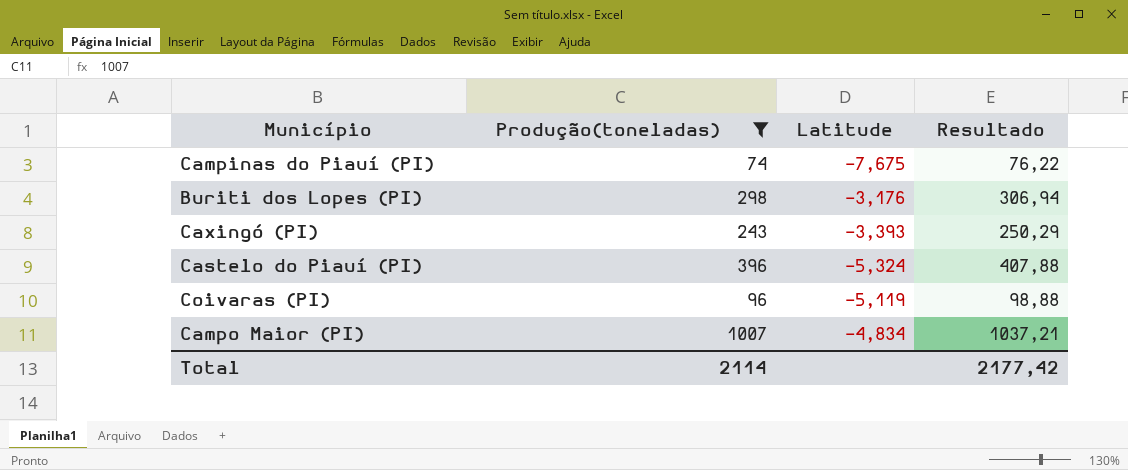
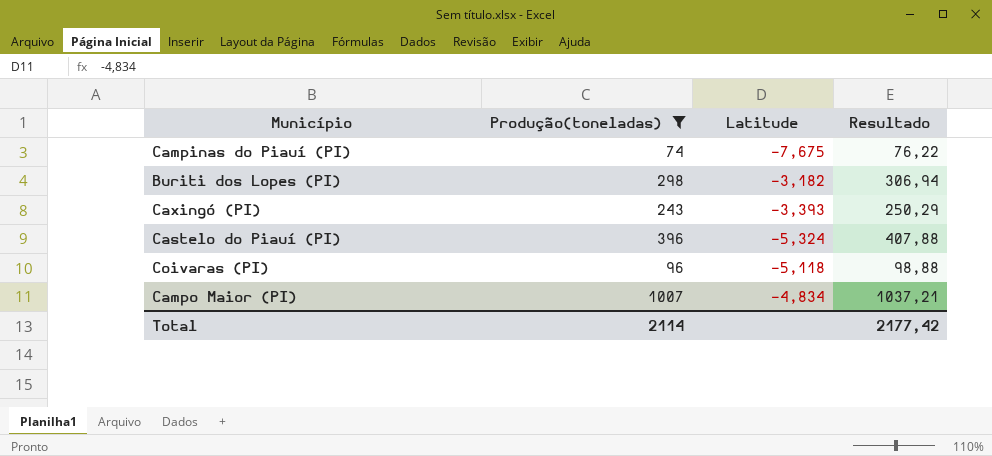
Buriti dos Lopes (PI) | Latitude: -3,176 -> -3,182
Coivaras (PI) | Latitude: -5,119 -> -5,118

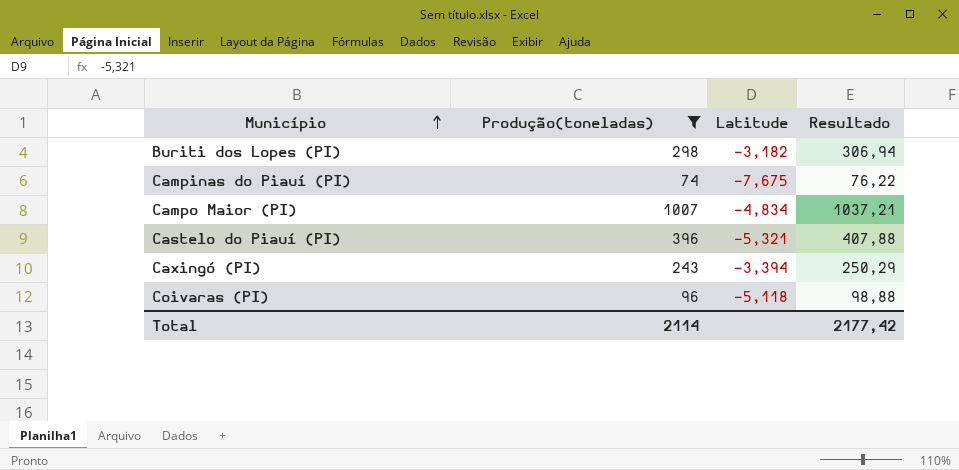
row order: none -> Município ascending
Castelo do Piauí (PI) | Latitude: -5,324 -> -5,321
Caxingó (PI) | Latitude: -3,393 -> -3,394

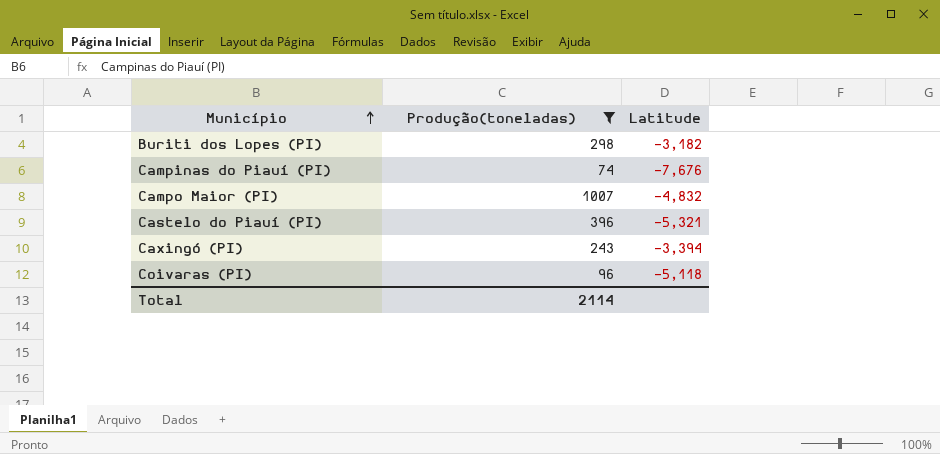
column Resultado | formula: [Produção(toneladas)] * 1,03 -> none
Campinas do Piauí (PI) | Latitude: -7,675 -> -7,676
Campo Maior (PI) | Latitude: -4,834 -> -4,832

